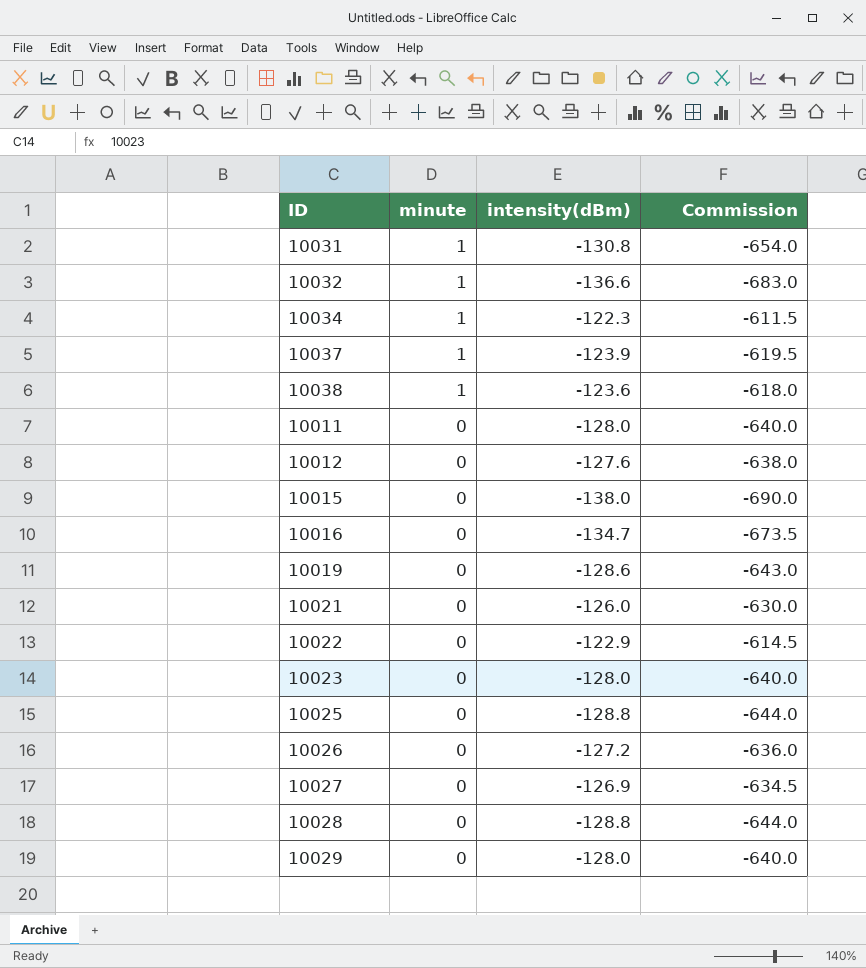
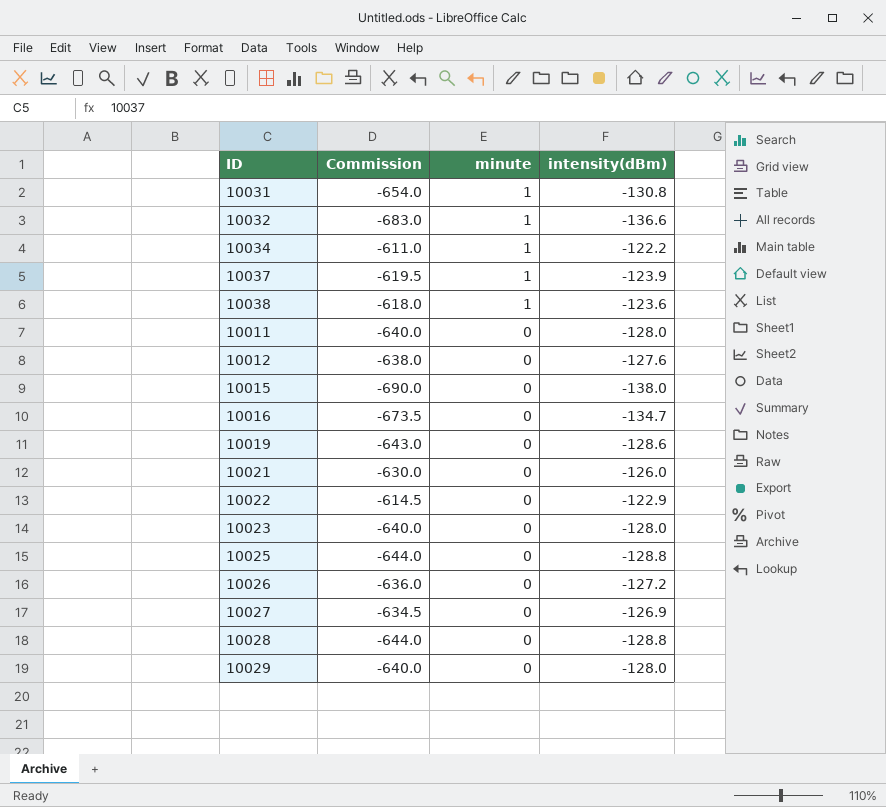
column Commission | position: 4 -> 2
10034 | Commission: -611.5 -> -611.0
10034 | intensity(dBm): -122.3 -> -122.2

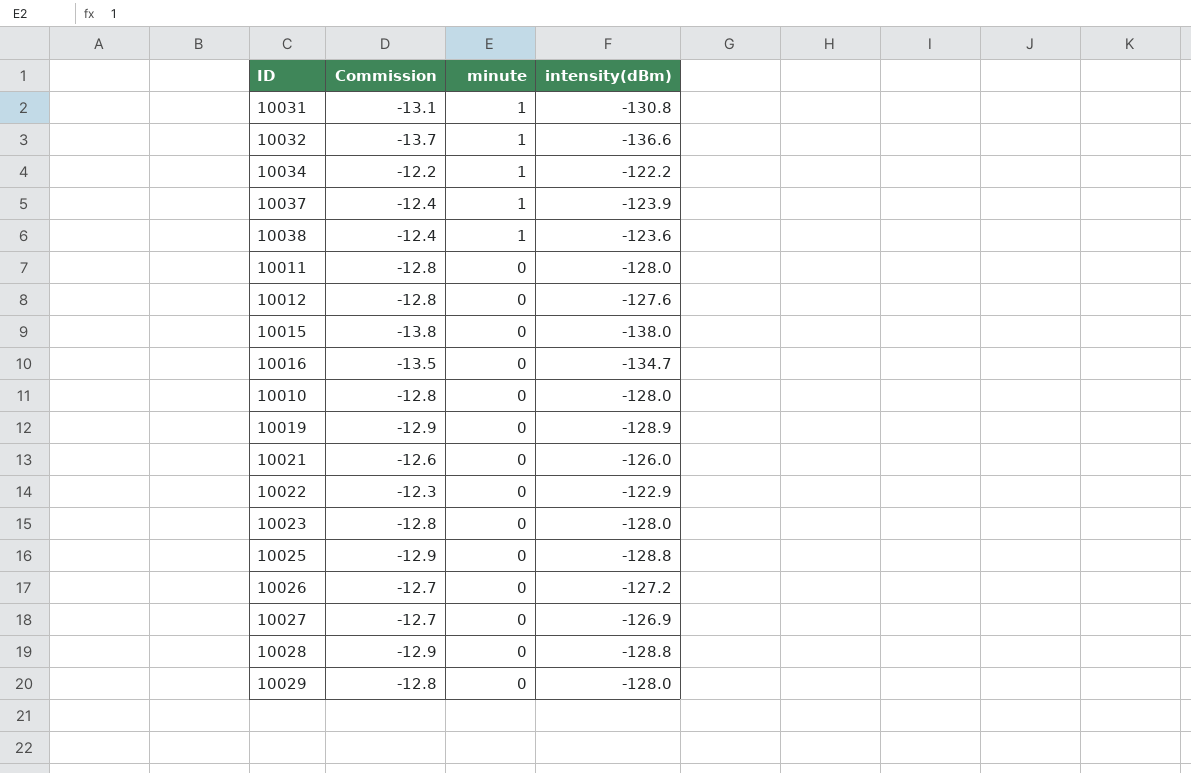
column Commission | formula: [intensity(dBm)] * 5 -> [intensity(dBm)] * 0.1
row 10010: none -> -12.8 | 0 | -128.0
10019 | intensity(dBm): -128.6 -> -128.9

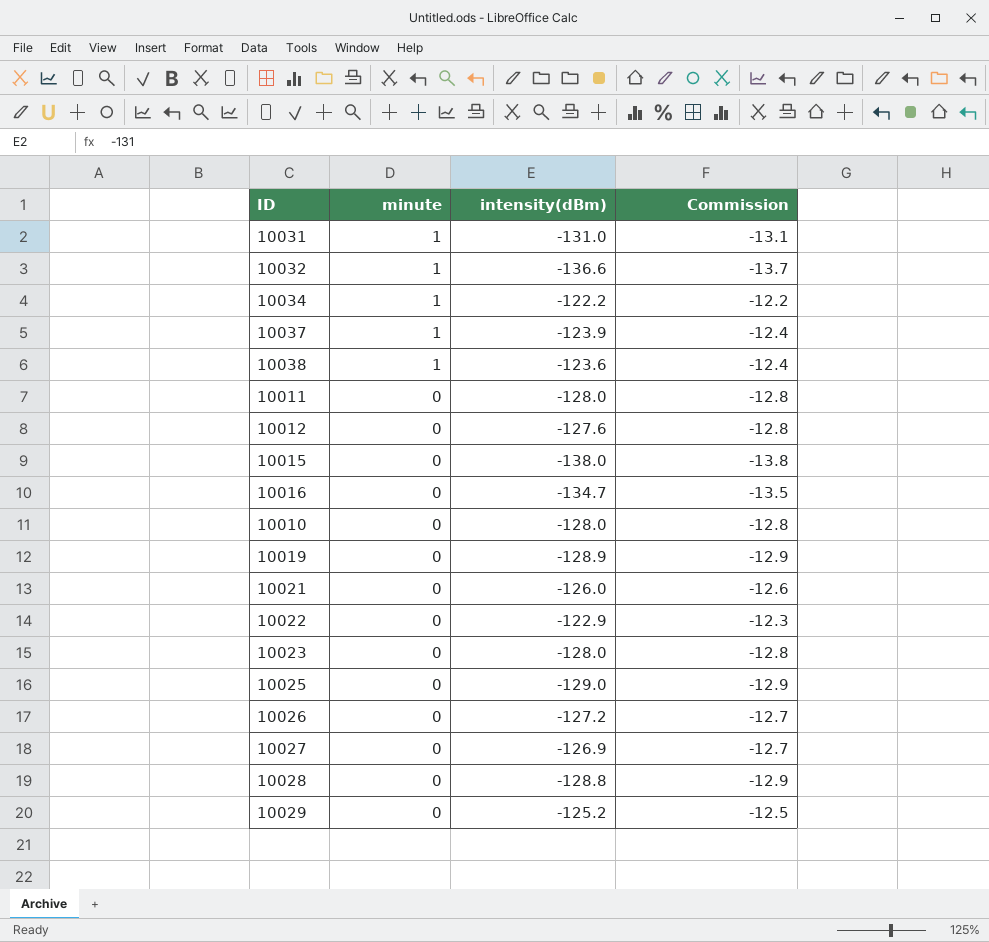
column Commission | position: 2 -> 4
10031 | intensity(dBm): -130.8 -> -131.0
10025 | intensity(dBm): -128.8 -> -129.0
10029 | intensity(dBm): -128.0 -> -125.2
10029 | Commission: -12.8 -> -12.5

